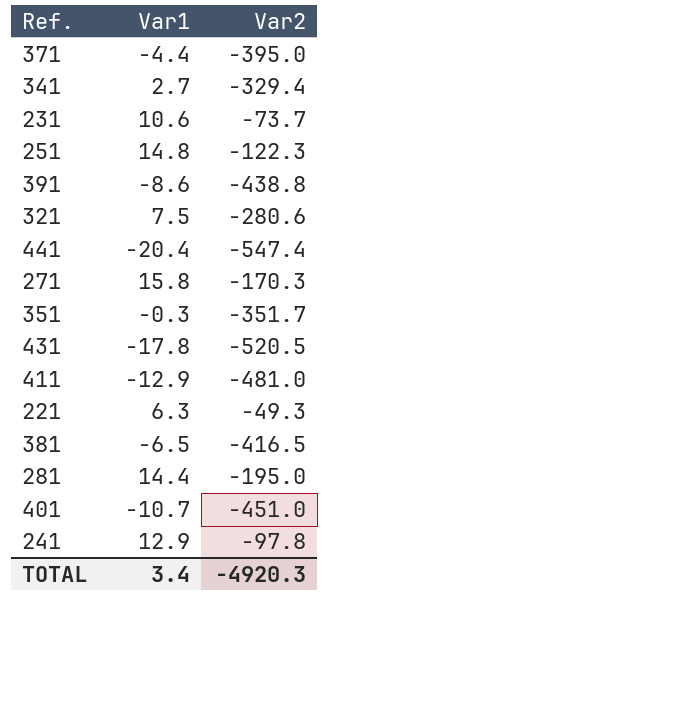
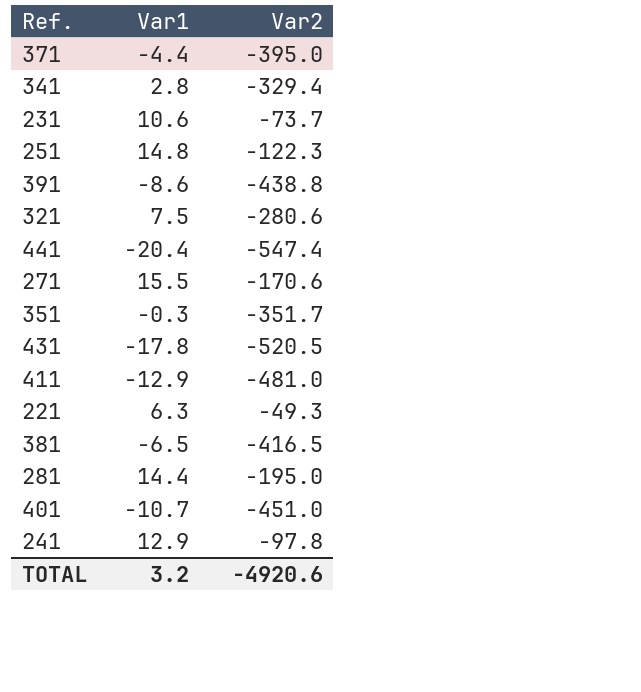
341 | Var1: 2.7 -> 2.8
271 | Var1: 15.8 -> 15.5
271 | Var2: -170.3 -> -170.6
TOTAL | Var1: 3.4 -> 3.2
TOTAL | Var2: -4920.3 -> -4920.6

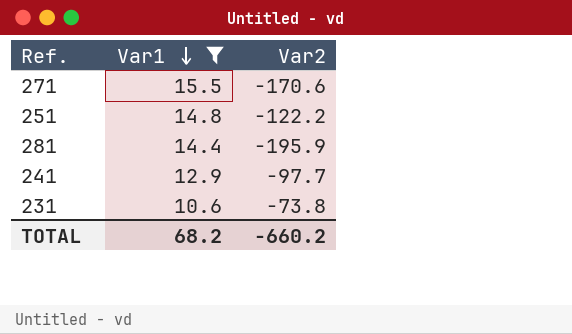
filter: none -> Var1 >= 10.6
row order: none -> Var1 descending
251 | Var2: -122.3 -> -122.2
281 | Var2: -195.0 -> -195.9
241 | Var2: -97.8 -> -97.7
231 | Var2: -73.7 -> -73.8
TOTAL | Var1: 3.2 -> 68.2
TOTAL | Var2: -4920.6 -> -660.2

